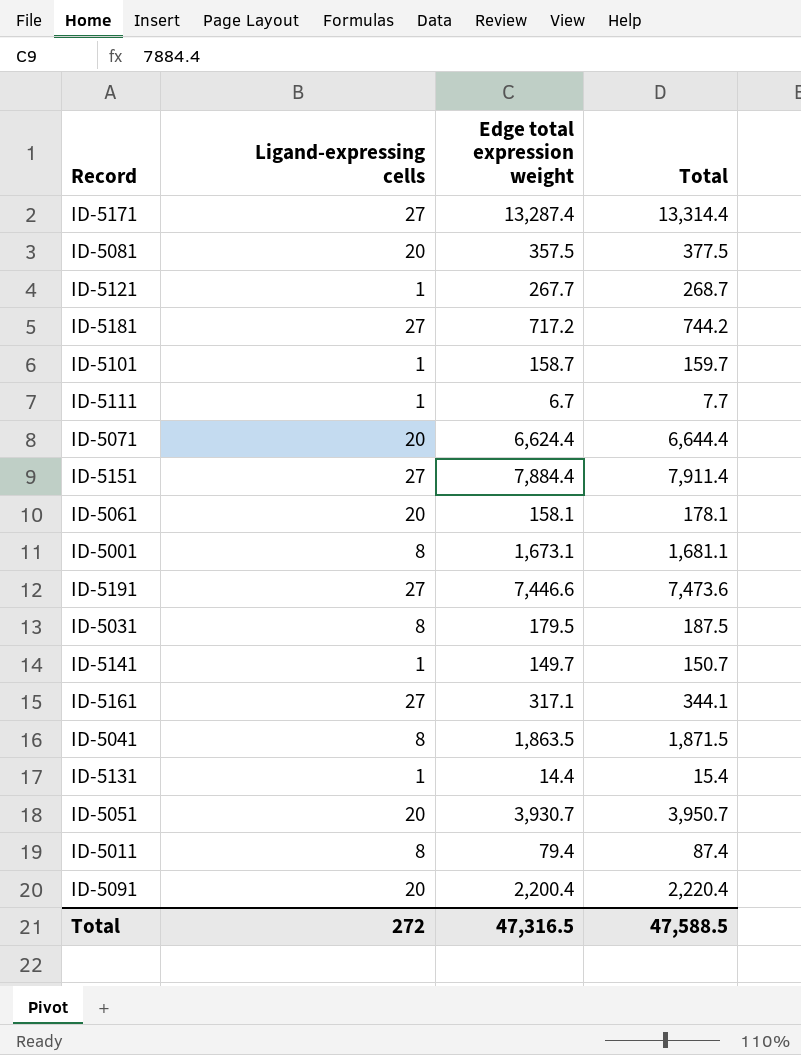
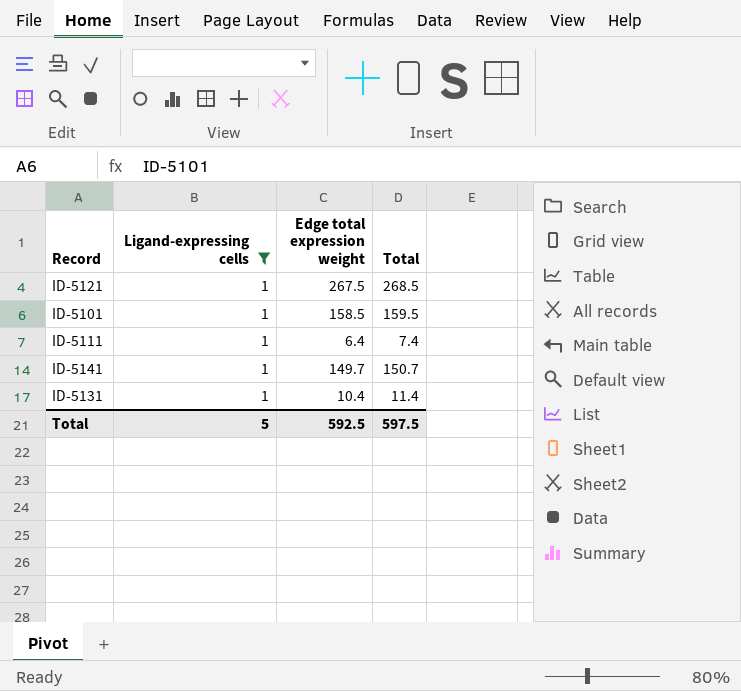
filter: none -> Ligand-expressing cells = 1
ID-5121 | Edge total expression weight: 267.7 -> 267.5
ID-5121 | Total: 268.7 -> 268.5
ID-5101 | Edge total expression weight: 158.7 -> 158.5
ID-5101 | Total: 159.7 -> 159.5
ID-5111 | Edge total expression weight: 6.7 -> 6.4
ID-5111 | Total: 7.7 -> 7.4
ID-5131 | Edge total expression weight: 14.4 -> 10.4
ID-5131 | Total: 15.4 -> 11.4
Total | Ligand-expressing cells: 272 -> 5
Total | Edge total expression weight: 47,316.5 -> 592.5
Total | Total: 47,588.5 -> 597.5

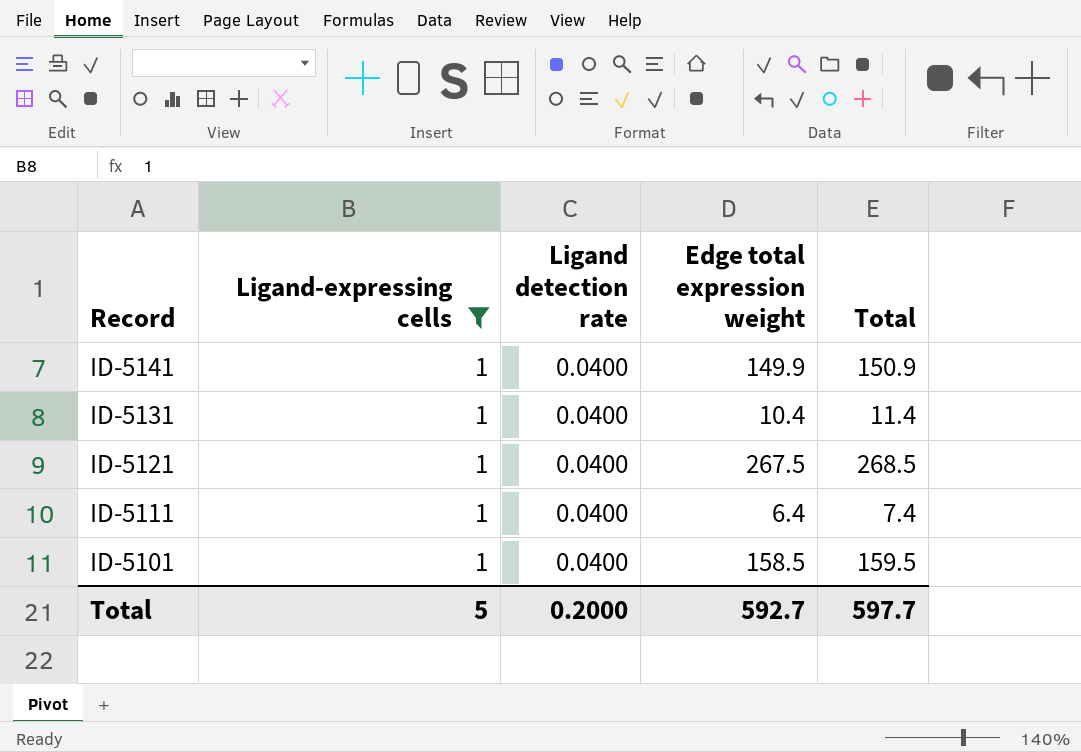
row order: none -> Record descending
column Ligand detection rate | position: none -> 3
ID-5141 | Edge total expression weight: 149.7 -> 149.9
ID-5141 | Total: 150.7 -> 150.9
Total | Edge total expression weight: 592.5 -> 592.7
Total | Total: 597.5 -> 597.7

